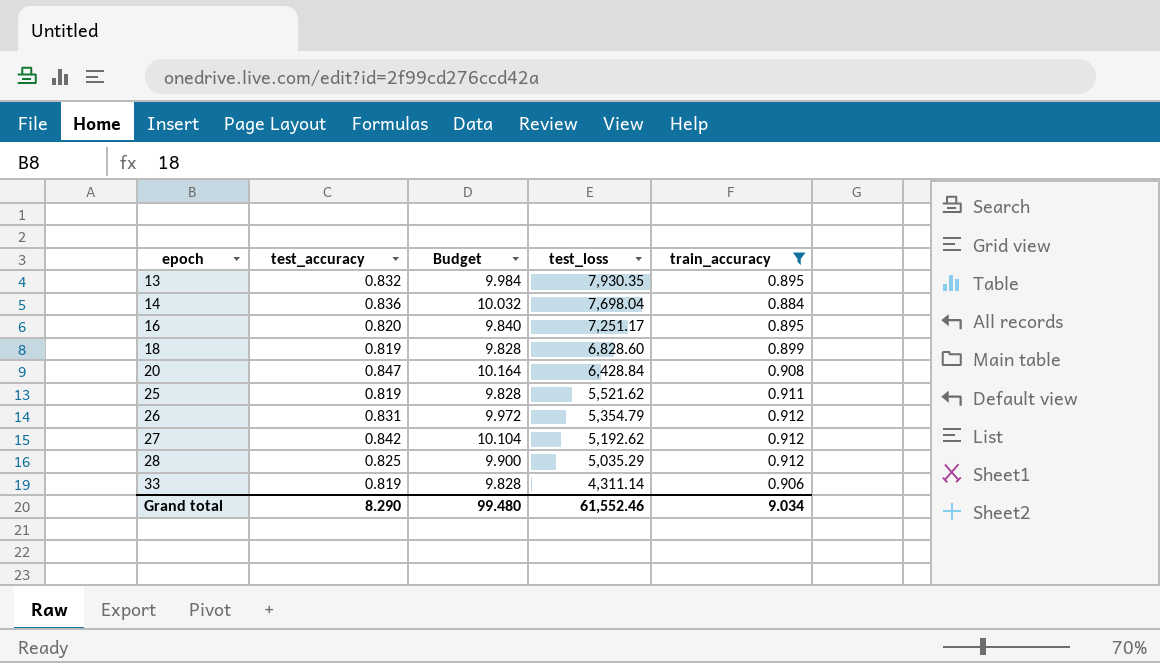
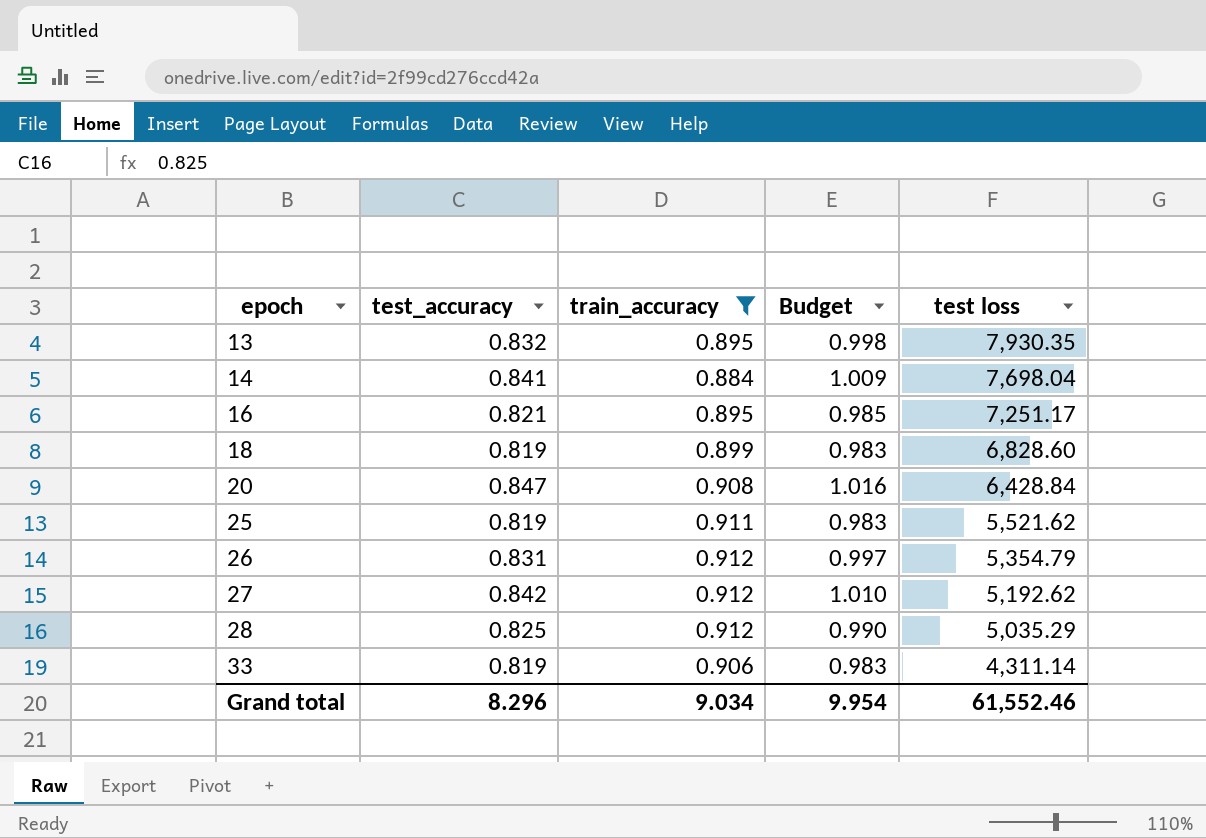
column train_accuracy | position: 5 -> 3
column Budget | formula: [test_accuracy] * 12 -> [test_accuracy] * 1.2
column name: test_loss -> test loss
14 | test_accuracy: 0.836 -> 0.841
16 | test_accuracy: 0.820 -> 0.821
Grand total | test_accuracy: 8.290 -> 8.296
Grand total | Budget: 99.480 -> 9.954

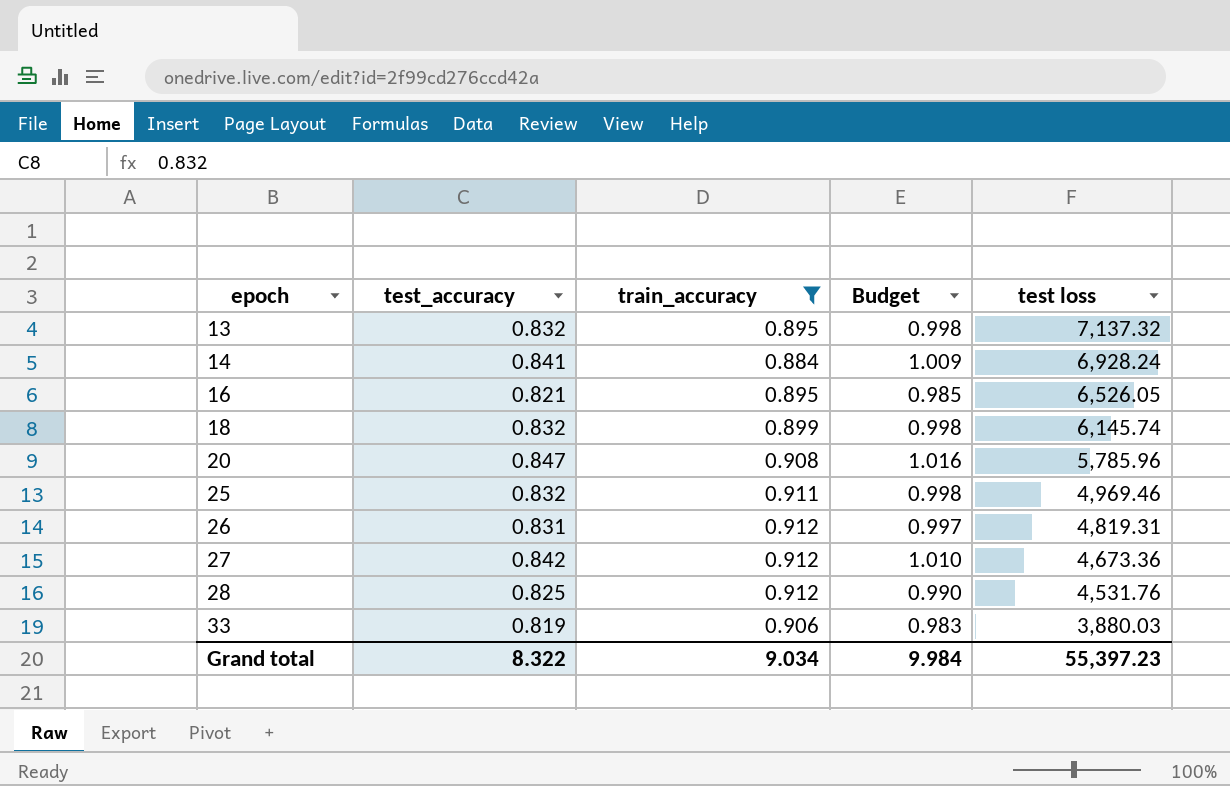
13 | test loss: 7,930.35 -> 7,137.32
14 | test loss: 7,698.04 -> 6,928.24
16 | test loss: 7,251.17 -> 6,526.05
18 | test_accuracy: 0.819 -> 0.832
18 | Budget: 0.983 -> 0.998
18 | test loss: 6,828.60 -> 6,145.74
20 | test loss: 6,428.84 -> 5,785.96
25 | test_accuracy: 0.819 -> 0.832
25 | Budget: 0.983 -> 0.998
25 | test loss: 5,521.62 -> 4,969.46
26 | test loss: 5,354.79 -> 4,819.31
27 | test loss: 5,192.62 -> 4,673.36
28 | test loss: 5,035.29 -> 4,531.76
33 | test loss: 4,311.14 -> 3,880.03
Grand total | test_accuracy: 8.296 -> 8.322
Grand total | Budget: 9.954 -> 9.984
Grand total | test loss: 61,552.46 -> 55,397.23

